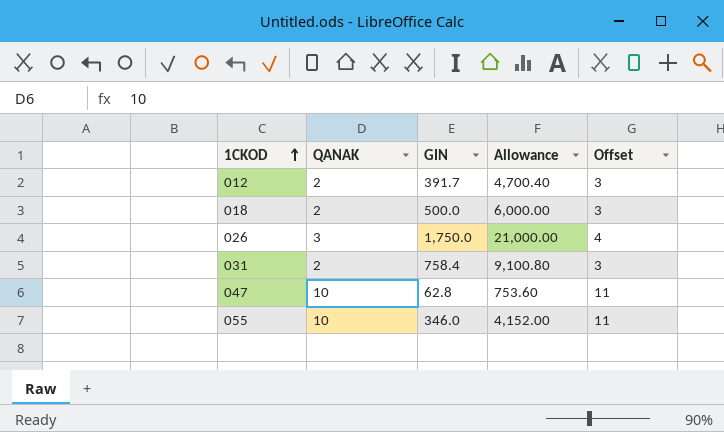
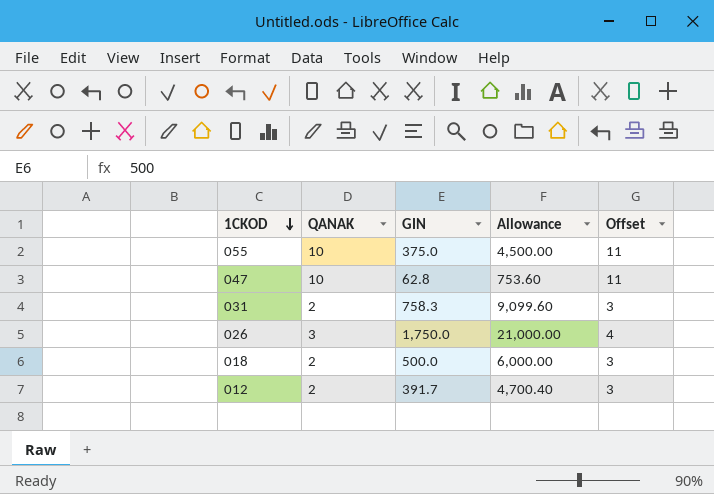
row order: 1CKOD ascending -> 1CKOD descending
055 | GIN: 346.0 -> 375.0
055 | Allowance: 4,152.00 -> 4,500.00
031 | GIN: 758.4 -> 758.3
031 | Allowance: 9,100.80 -> 9,099.60

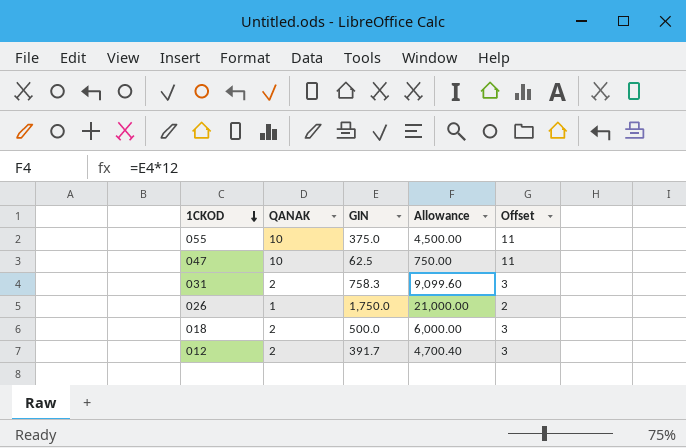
047 | GIN: 62.8 -> 62.5
047 | Allowance: 753.60 -> 750.00
026 | QANAK: 3 -> 1
026 | Offset: 4 -> 2

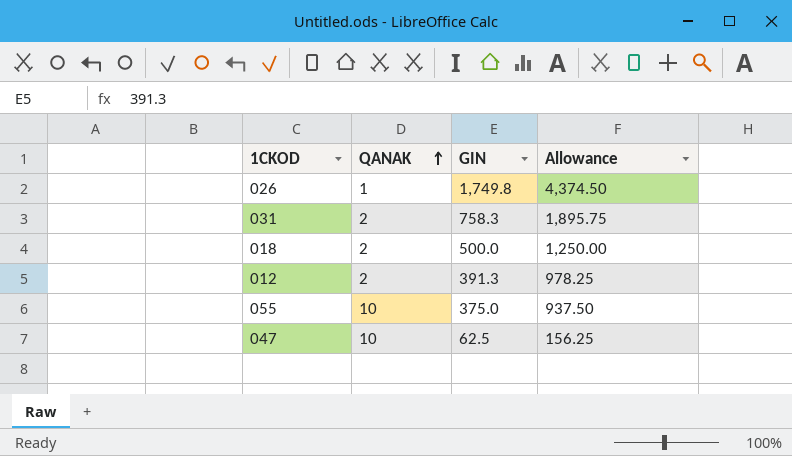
row order: 1CKOD descending -> QANAK ascending
column Offset | formula: [QANAK] + 1 -> none
column Allowance | formula: [GIN] * 12 -> [GIN] * 2.5
026 | GIN: 1,750.0 -> 1,749.8
012 | GIN: 391.7 -> 391.3

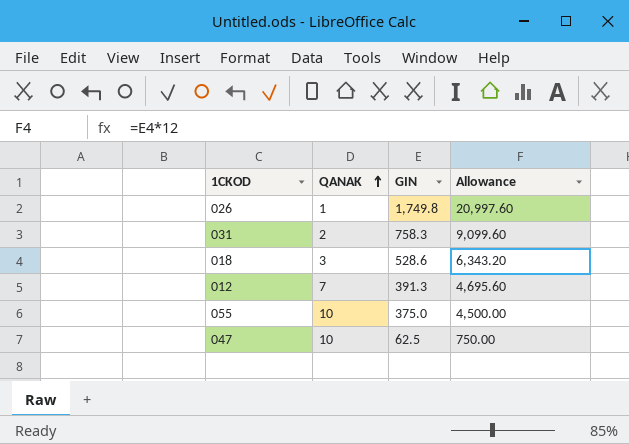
column Allowance | formula: [GIN] * 2.5 -> [GIN] * 12
018 | QANAK: 2 -> 3
018 | GIN: 500.0 -> 528.6
012 | QANAK: 2 -> 7

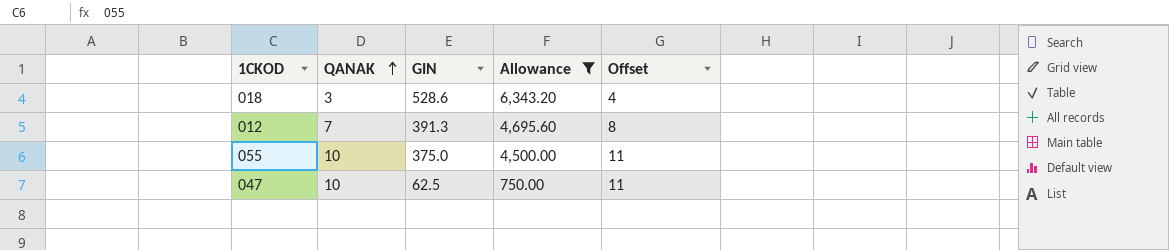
filter: none -> Allowance <= 6,343.20
column Offset | formula: none -> [QANAK] + 1

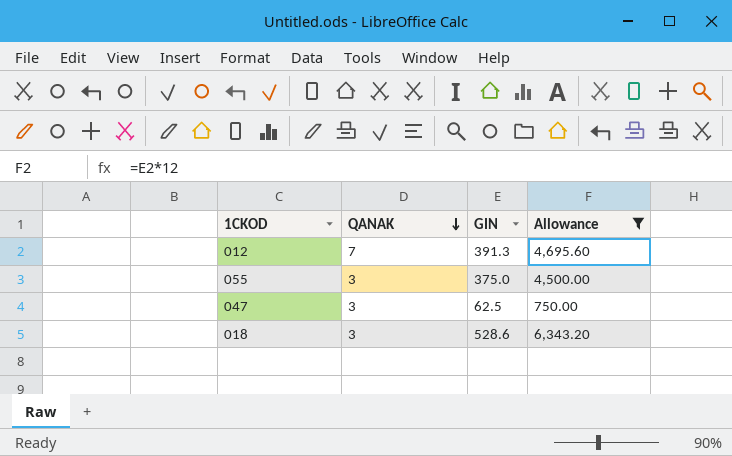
row order: QANAK ascending -> QANAK descending
column Offset | formula: [QANAK] + 1 -> none
055 | QANAK: 10 -> 3
047 | QANAK: 10 -> 3

